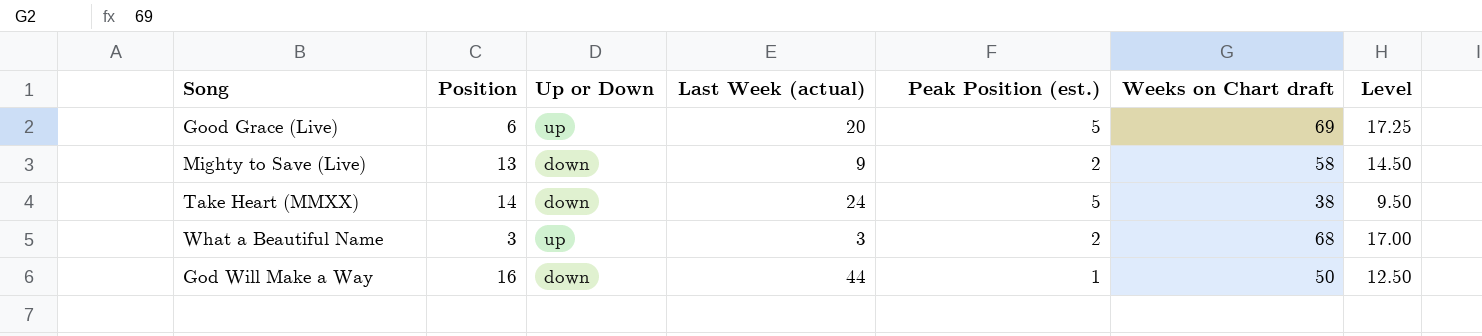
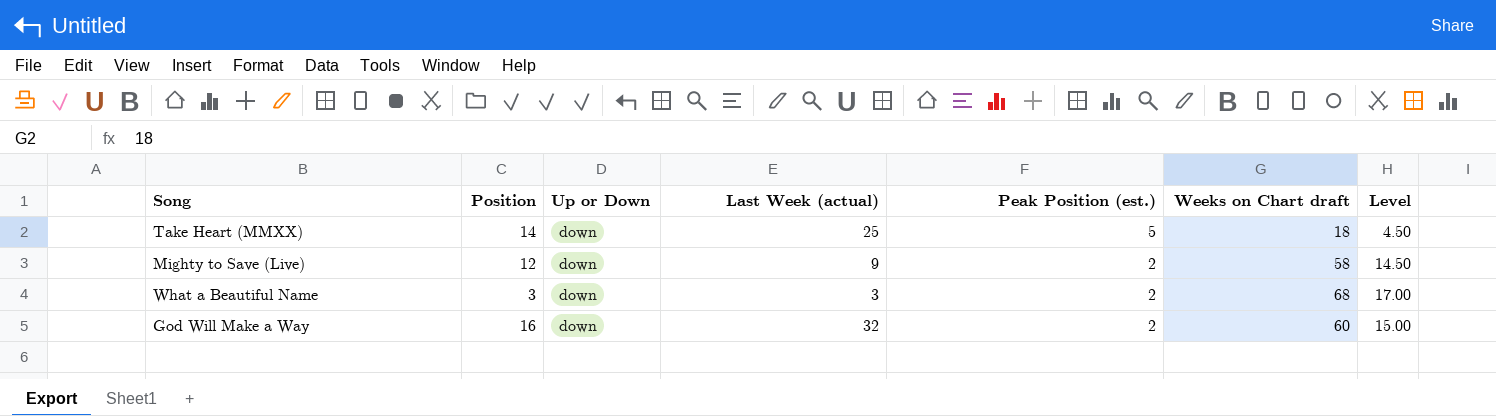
row order: none -> Peak Position (est.) descending
row Good Grace (Live): 6 | up | 20 | 5 | 69 | 17.25 -> none
Take Heart (MMXX) | Last Week (actual): 24 -> 25
Take Heart (MMXX) | Weeks on Chart draft: 38 -> 18
Take Heart (MMXX) | Level: 9.50 -> 4.50
Mighty to Save (Live) | Position: 13 -> 12
What a Beautiful Name | Up or Down: up -> down
God Will Make a Way | Last Week (actual): 44 -> 32
God Will Make a Way | Peak Position (est.): 1 -> 2
God Will Make a Way | Weeks on Chart draft: 50 -> 60
God Will Make a Way | Level: 12.50 -> 15.00

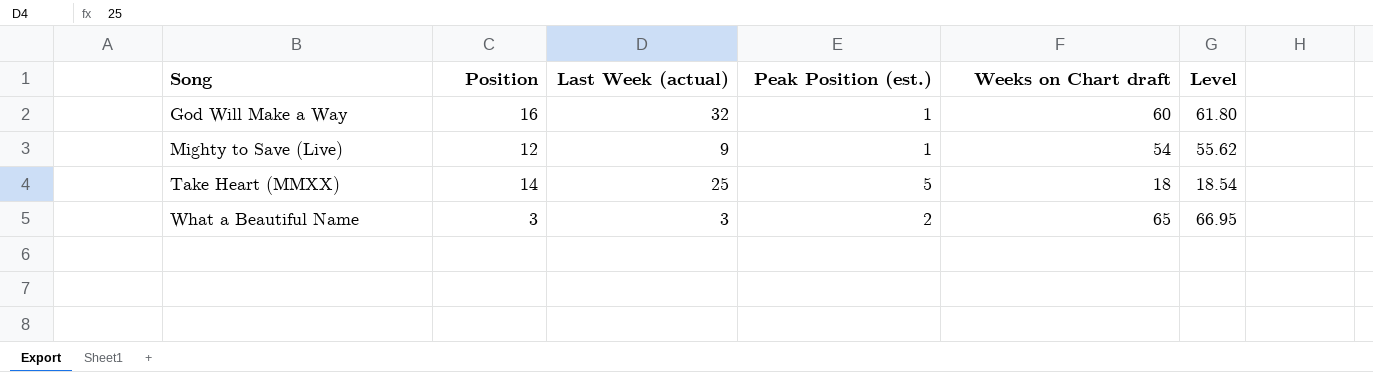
row order: Peak Position (est.) descending -> Song ascending
column Up or Down | position: 3 -> none
column Level | formula: [Weeks on Chart draft] * 0.25 -> [Weeks on Chart draft] * 1.03
God Will Make a Way | Peak Position (est.): 2 -> 1
Mighty to Save (Live) | Peak Position (est.): 2 -> 1
Mighty to Save (Live) | Weeks on Chart draft: 58 -> 54
What a Beautiful Name | Weeks on Chart draft: 68 -> 65

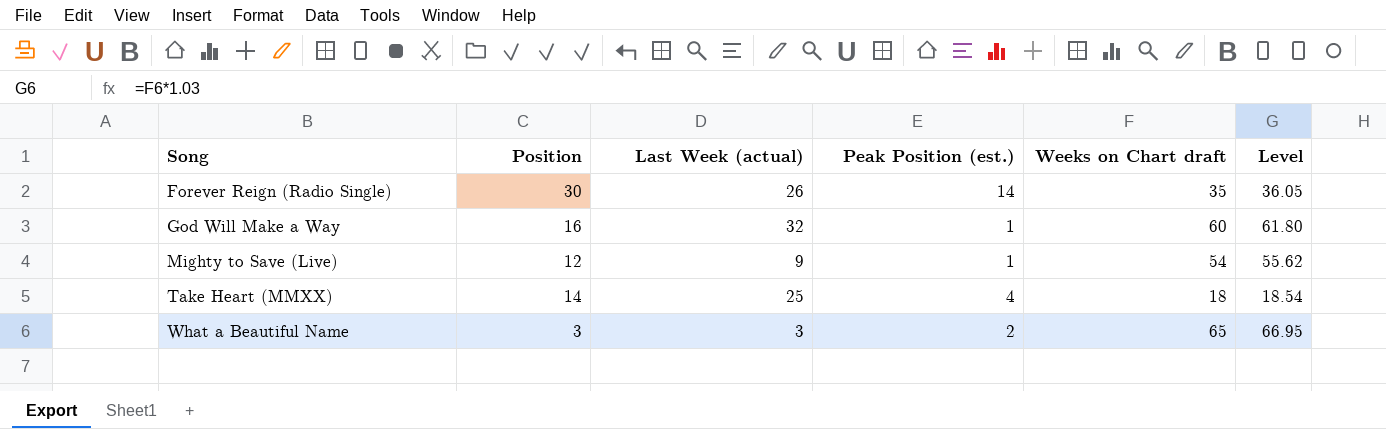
row Forever Reign (Radio Single): none -> 30 | 26 | 14 | 35 | 36.05
Take Heart (MMXX) | Peak Position (est.): 5 -> 4

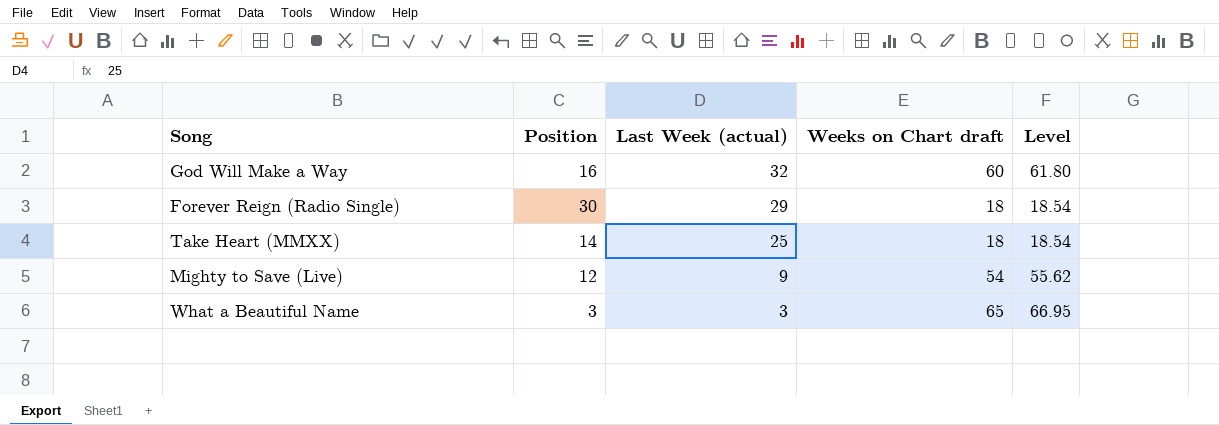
row order: Song ascending -> Last Week (actual) descending
column Peak Position (est.) | position: 4 -> none
Forever Reign (Radio Single) | Last Week (actual): 26 -> 29
Forever Reign (Radio Single) | Weeks on Chart draft: 35 -> 18
Forever Reign (Radio Single) | Level: 36.05 -> 18.54

